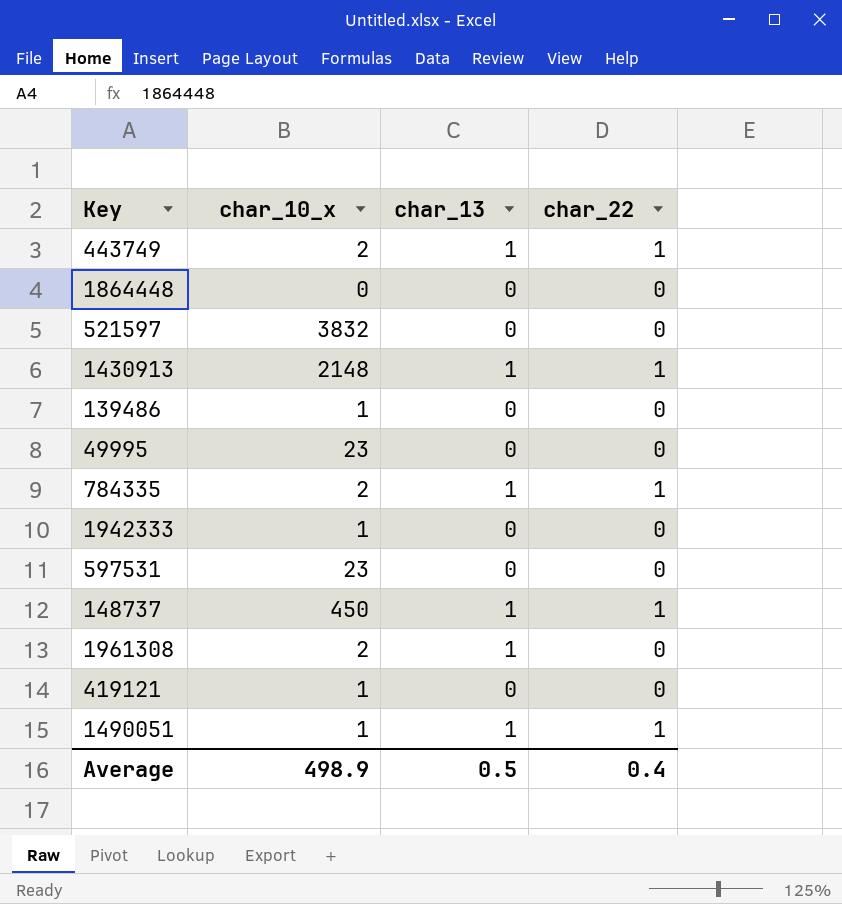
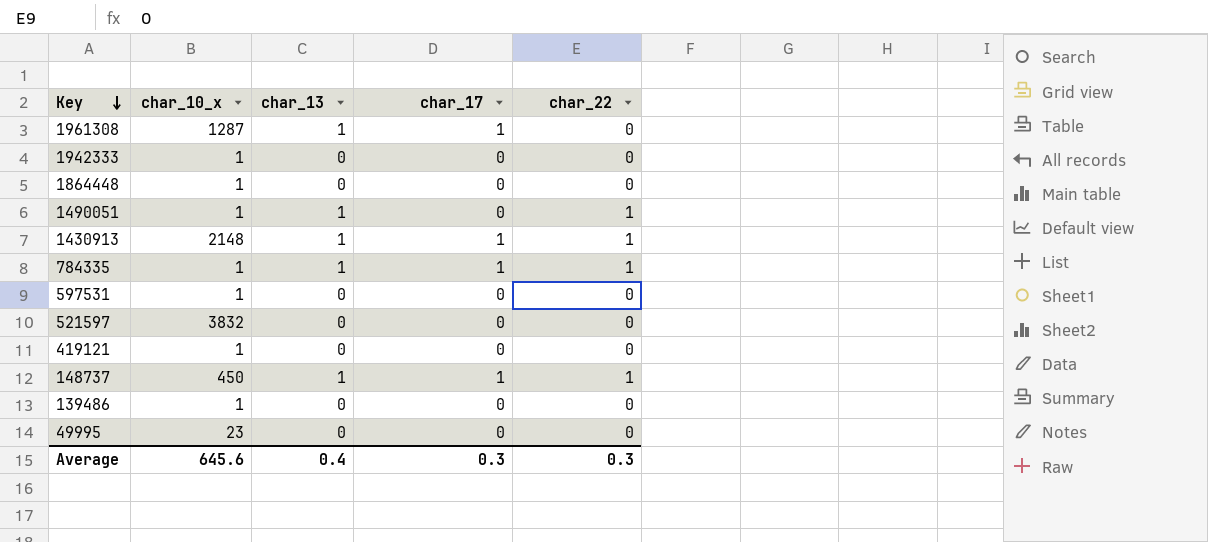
row order: none -> Key descending
column char_17 | position: none -> 4
row 443749: 2 | 1 | 1 -> none
1961308 | char_10_x: 2 -> 1287
1864448 | char_10_x: 0 -> 1
784335 | char_10_x: 2 -> 1
597531 | char_10_x: 23 -> 1
Average | char_10_x: 498.9 -> 645.6
Average | char_13: 0.5 -> 0.4
Average | char_22: 0.4 -> 0.3

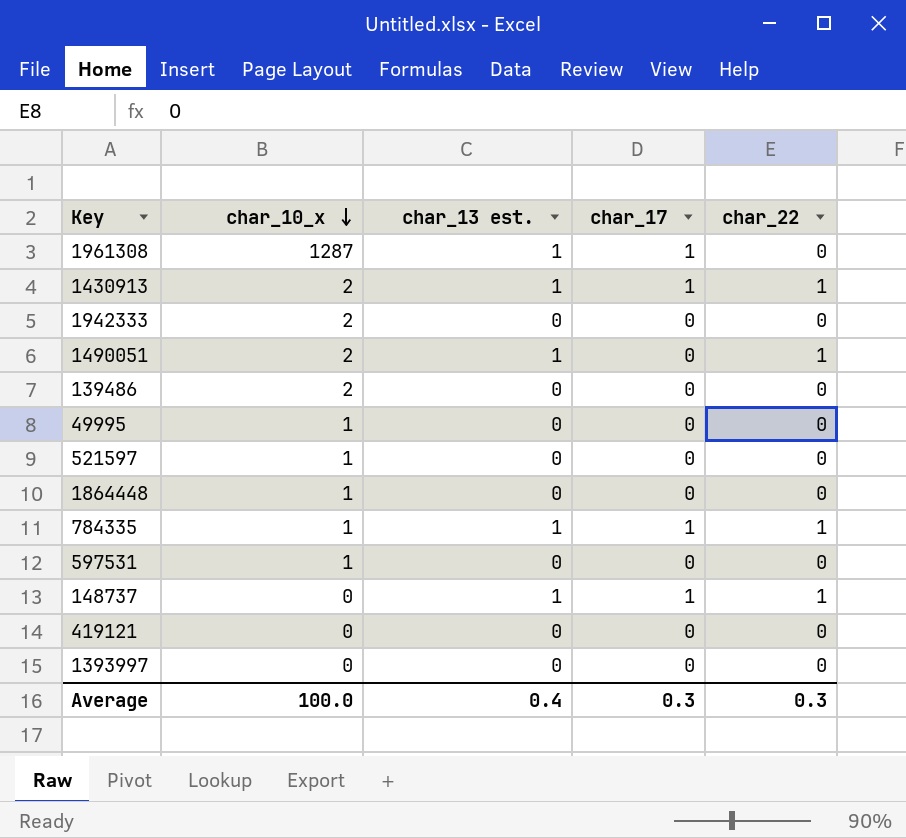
row order: Key descending -> char_10_x descending
column name: char_13 -> char_13 est.
1430913 | char_10_x: 2148 -> 2
1942333 | char_10_x: 1 -> 2
1490051 | char_10_x: 1 -> 2
139486 | char_10_x: 1 -> 2
49995 | char_10_x: 23 -> 1
521597 | char_10_x: 3832 -> 1
148737 | char_10_x: 450 -> 0
419121 | char_10_x: 1 -> 0
row 1393997: none -> 0 | 0 | 0 | 0
Average | char_10_x: 645.6 -> 100.0

